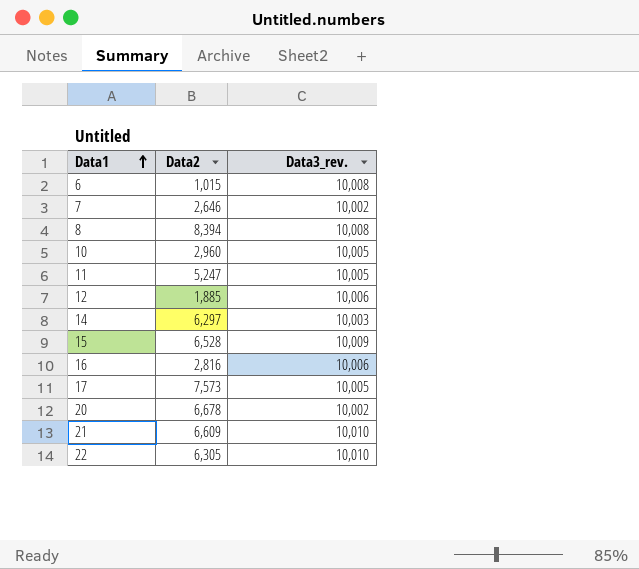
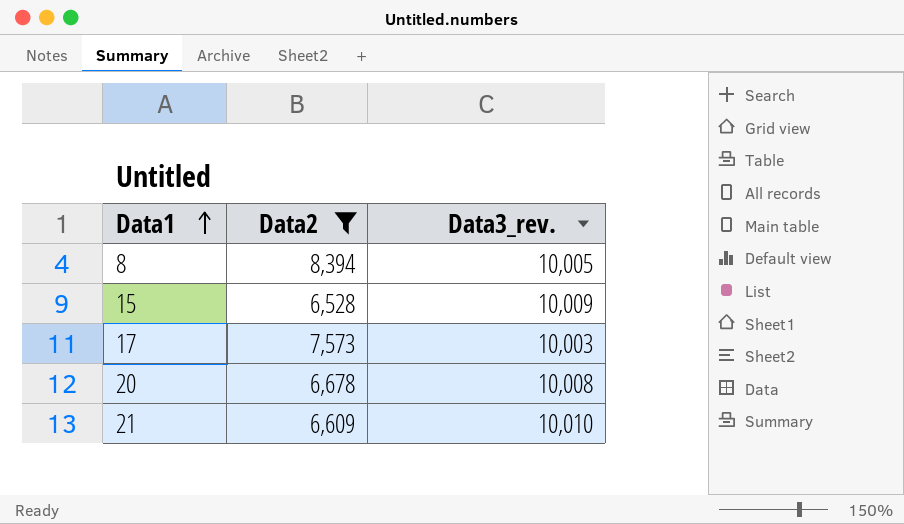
filter: none -> Data2 >= 6,528
8 | Data3_rev.: 10,008 -> 10,005
17 | Data3_rev.: 10,005 -> 10,003
20 | Data3_rev.: 10,002 -> 10,008

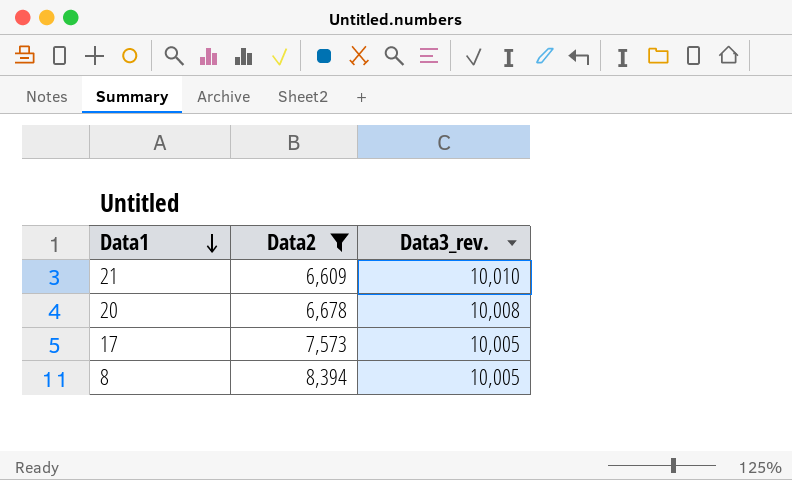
row order: Data1 ascending -> Data1 descending
row 15: 6,528 | 10,009 -> none
17 | Data3_rev.: 10,003 -> 10,005

